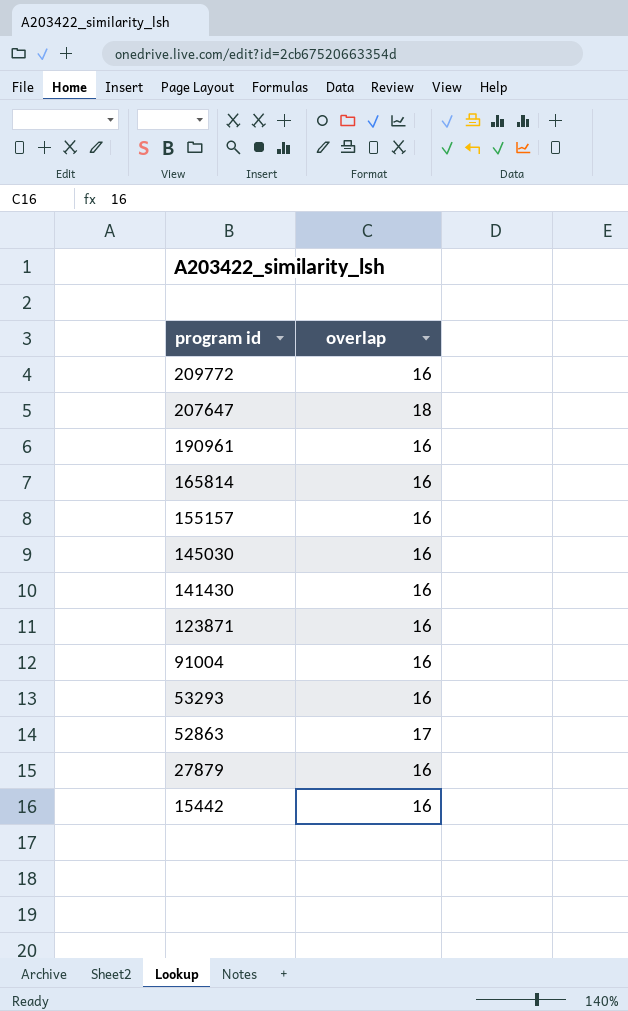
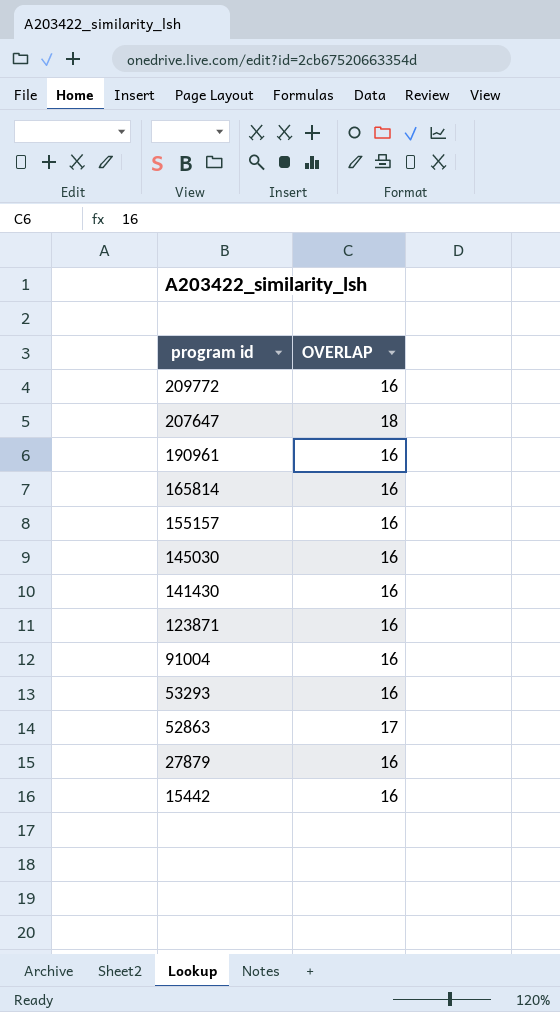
column name: overlap -> OVERLAP

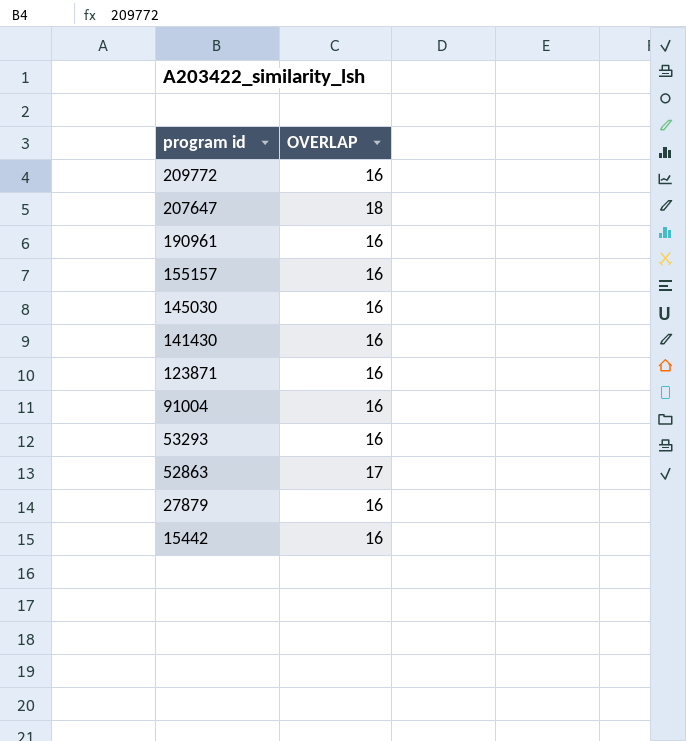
row 165814: 16 -> none

